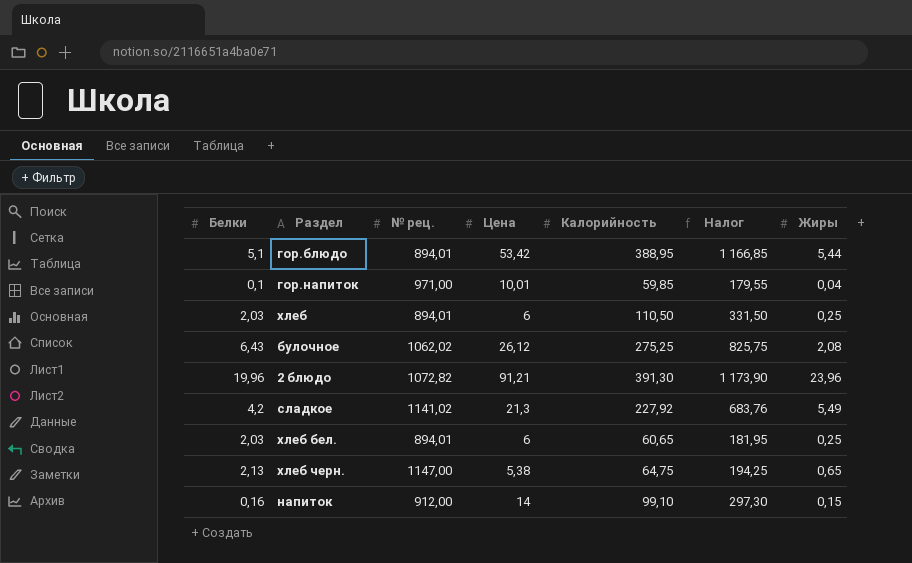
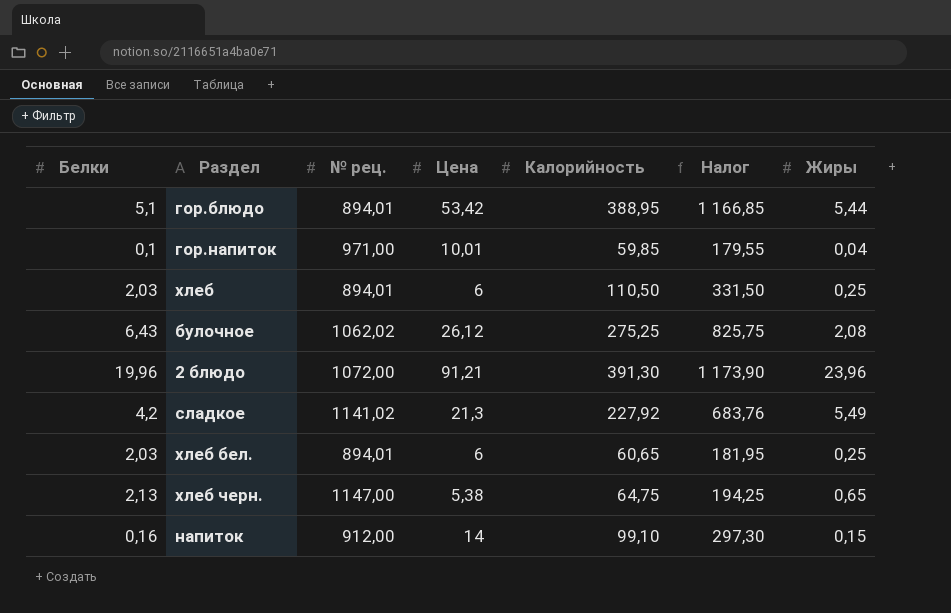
2 блюдо | № рец.: 1072,82 -> 1072,00

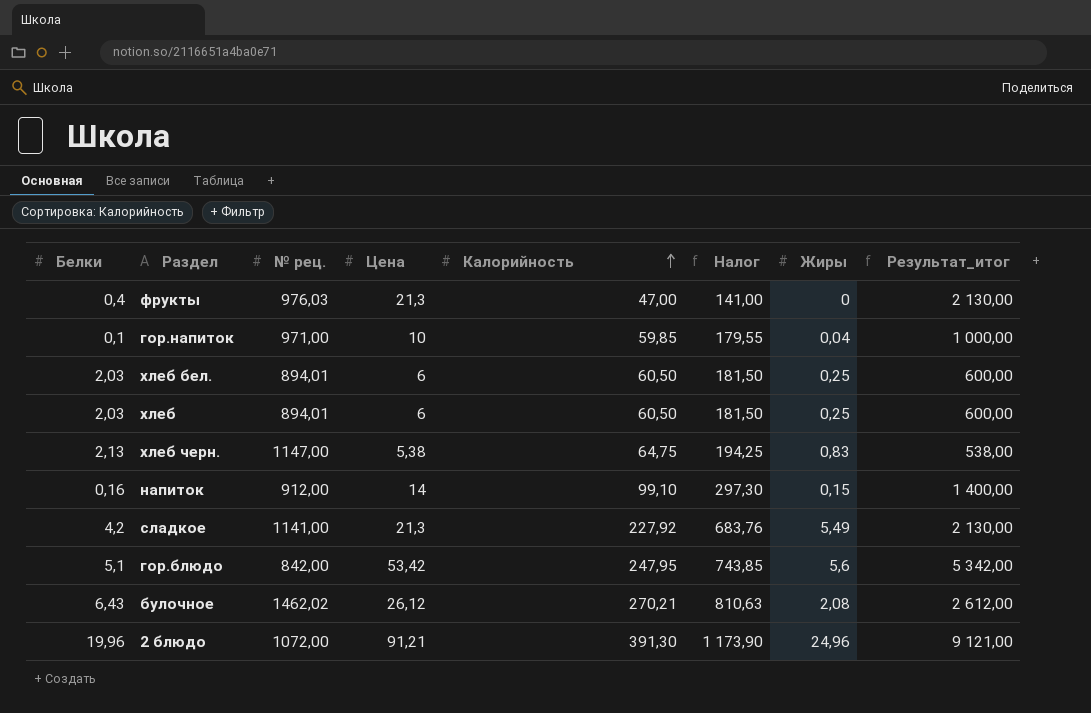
row order: none -> Калорийность ascending
column Результат_итог | formula: none -> [Цена] * 100
row фрукты: none -> 0,4 | 976,03 | 21,3 | 47,00 | 141,00 | 0 | 2 130,00
гор.напиток | Цена: 10,01 -> 10
хлеб бел. | Калорийность: 60,65 -> 60,50
хлеб бел. | Налог: 181,95 -> 181,50
хлеб | Калорийность: 110,50 -> 60,50
хлеб | Налог: 331,50 -> 181,50
хлеб черн. | Жиры: 0,65 -> 0,83
сладкое | № рец.: 1141,02 -> 1141,00
гор.блюдо | № рец.: 894,01 -> 842,00
гор.блюдо | Калорийность: 388,95 -> 247,95
гор.блюдо | Налог: 1 166,85 -> 743,85
гор.блюдо | Жиры: 5,44 -> 5,6
булочное | № рец.: 1062,02 -> 1462,02
булочное | Калорийность: 275,25 -> 270,21
булочное | Налог: 825,75 -> 810,63
2 блюдо | Жиры: 23,96 -> 24,96

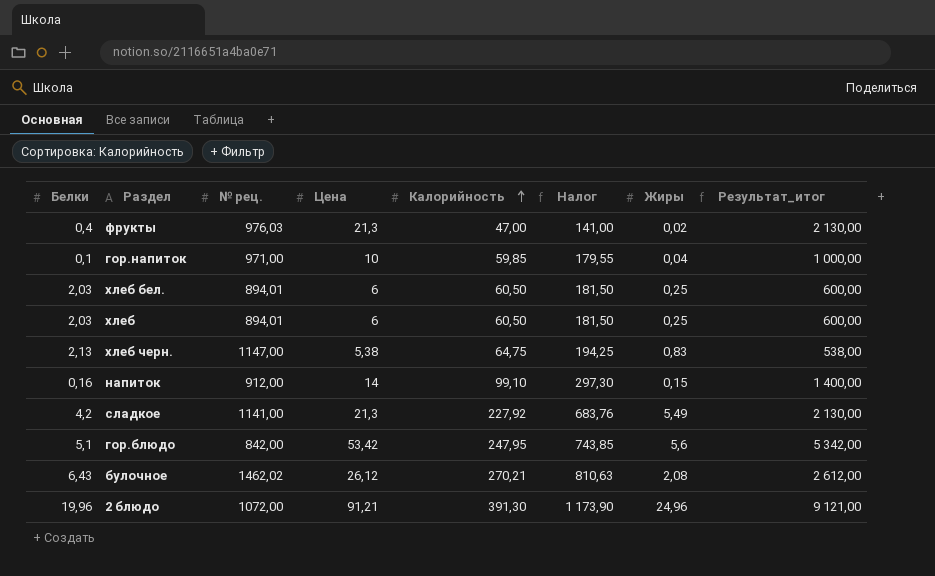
фрукты | Жиры: 0 -> 0,02

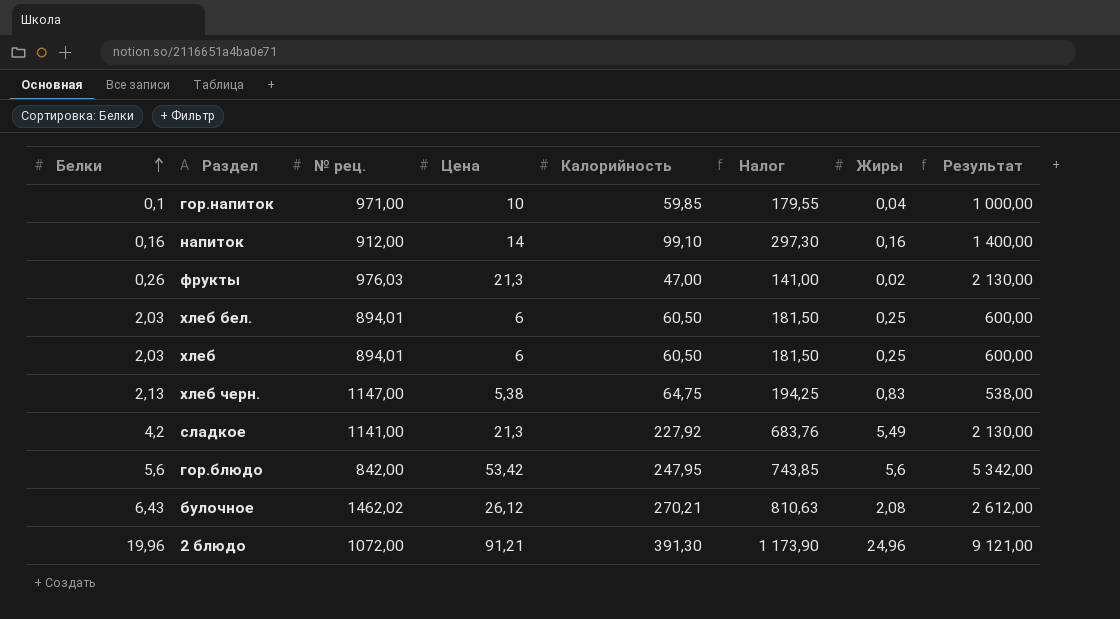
row order: Калорийность ascending -> Белки ascending
column name: Результат_итог -> Результат
напиток | Жиры: 0,15 -> 0,16
фрукты | Белки: 0,4 -> 0,26
гор.блюдо | Белки: 5,1 -> 5,6

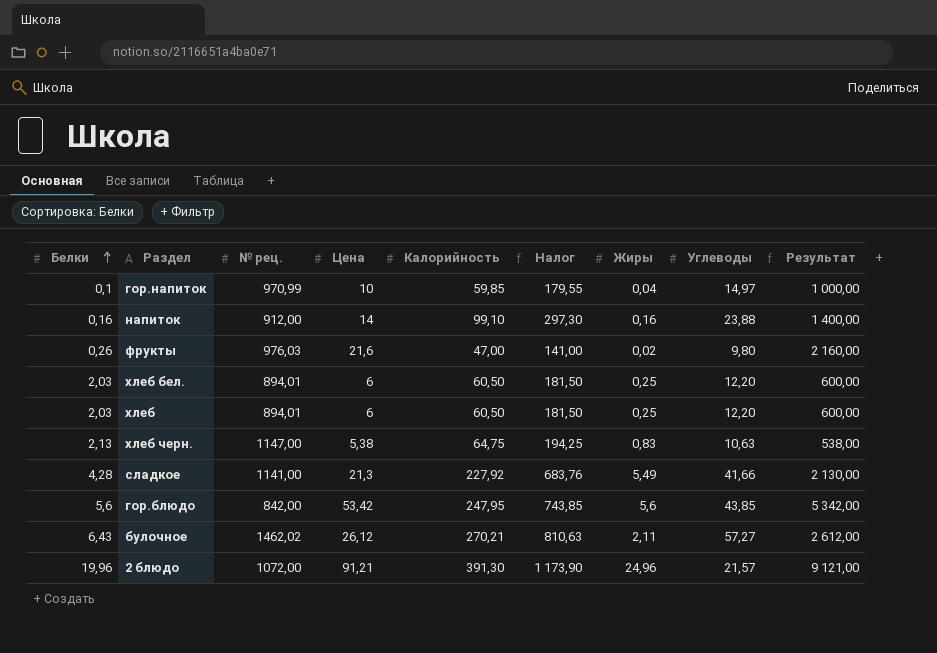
column Углеводы | position: none -> 8
гор.напиток | № рец.: 971,00 -> 970,99
фрукты | Цена: 21,3 -> 21,6
фрукты | Результат: 2 130,00 -> 2 160,00
сладкое | Белки: 4,2 -> 4,28
булочное | Жиры: 2,08 -> 2,11

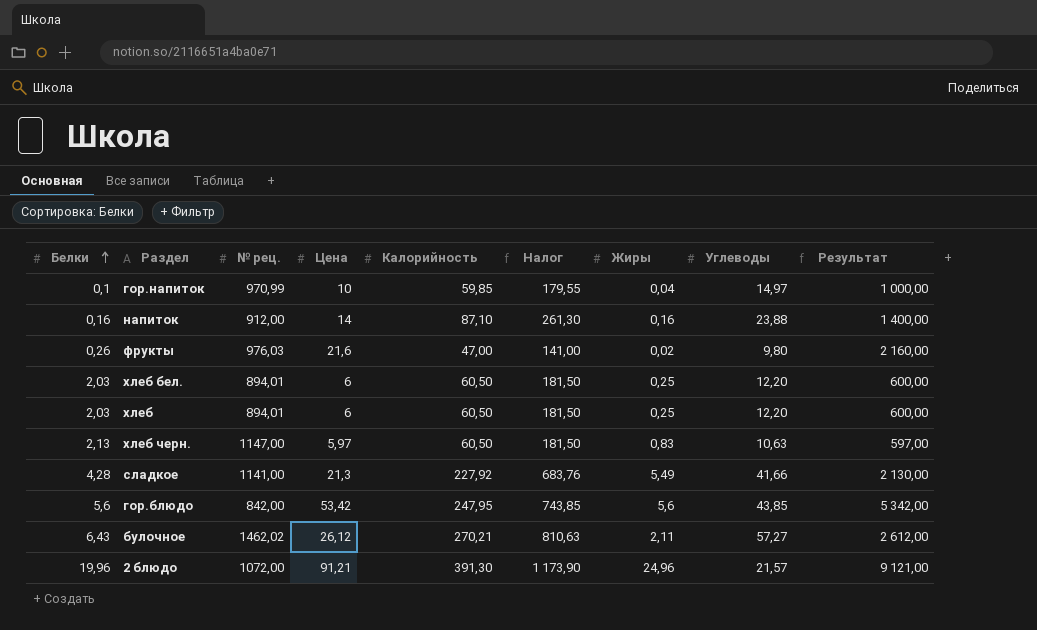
напиток | Калорийность: 99,10 -> 87,10
напиток | Налог: 297,30 -> 261,30
хлеб черн. | Цена: 5,38 -> 5,97
хлеб черн. | Калорийность: 64,75 -> 60,50
хлеб черн. | Налог: 194,25 -> 181,50
хлеб черн. | Результат: 538,00 -> 597,00

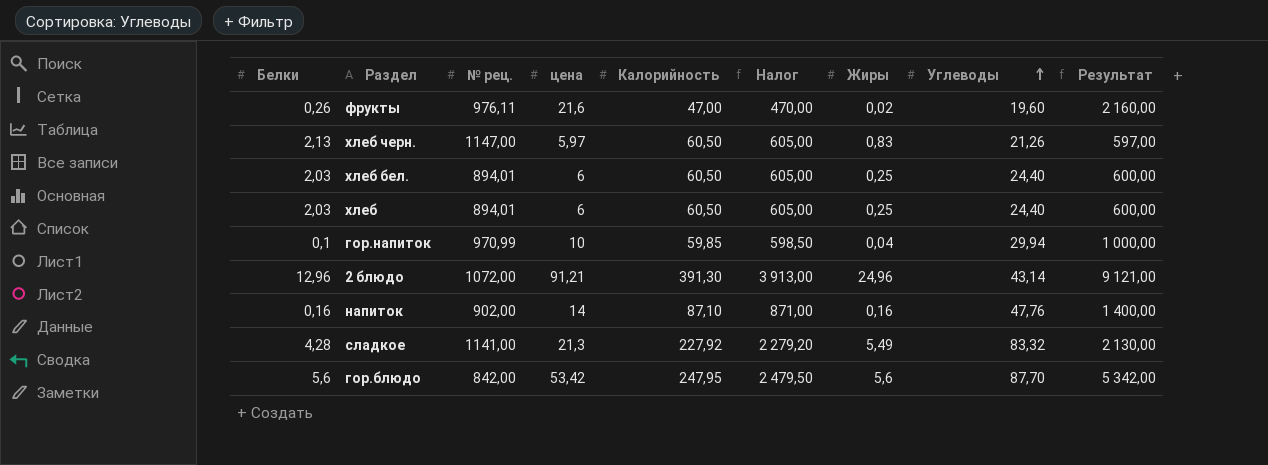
row order: Белки ascending -> Углеводы ascending
column name: Цена -> цена
column Налог | formula: [Калорийность] * 3 -> [Калорийность] * 10
row булочное: 6,43 | 1462,02 | 26,12 | 270,21 | 810,63 | 2,11 | 57,27 | 2 612,00 -> none
фрукты | № рец.: 976,03 -> 976,11
фрукты | Углеводы: 9,80 -> 19,60
хлеб черн. | Углеводы: 10,63 -> 21,26
хлеб бел. | Углеводы: 12,20 -> 24,40
хлеб | Углеводы: 12,20 -> 24,40
гор.напиток | Углеводы: 14,97 -> 29,94
2 блюдо | Белки: 19,96 -> 12,96
2 блюдо | Углеводы: 21,57 -> 43,14
напиток | № рец.: 912,00 -> 902,00
напиток | Углеводы: 23,88 -> 47,76
сладкое | Углеводы: 41,66 -> 83,32
гор.блюдо | Углеводы: 43,85 -> 87,70

